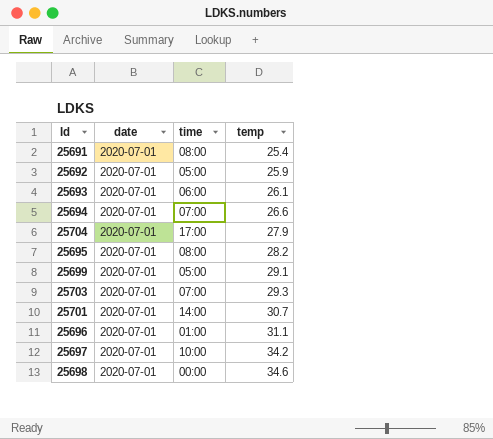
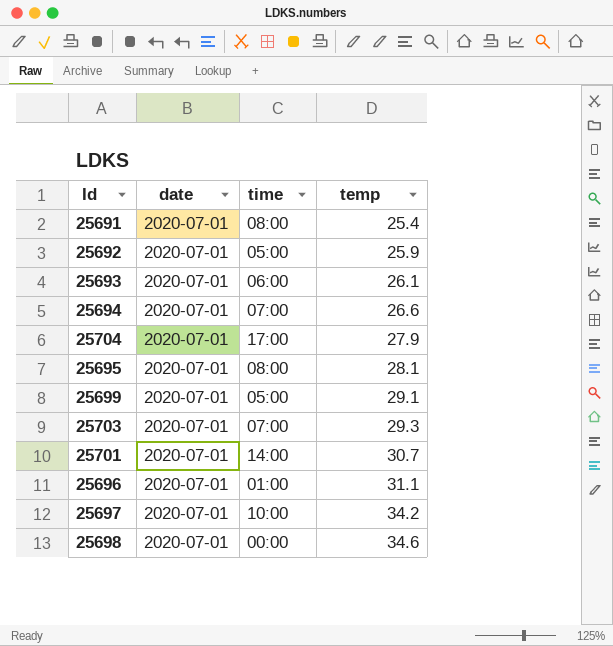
25695 | temp: 28.2 -> 28.1

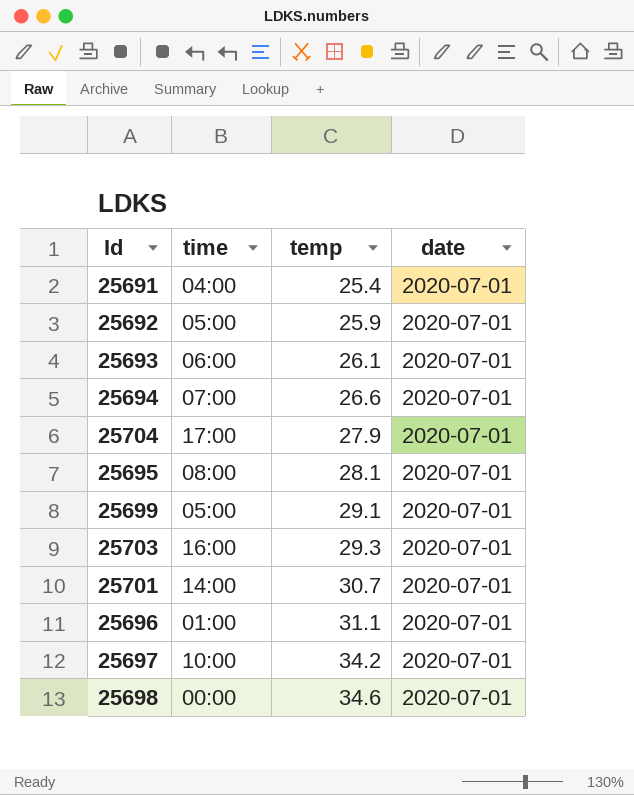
column date | position: 2 -> 4
25691 | time: 08:00 -> 04:00
25703 | time: 07:00 -> 16:00

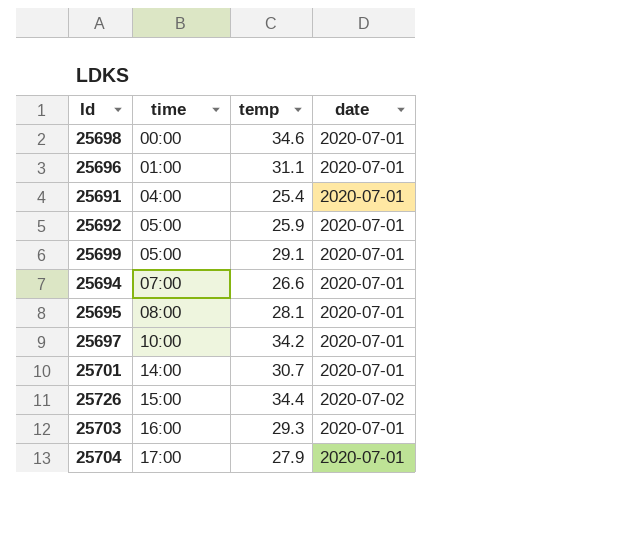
row order: temp ascending -> time ascending
row 25693: 06:00 | 26.1 | 2020-07-01 -> none
row 25726: none -> 15:00 | 34.4 | 2020-07-02

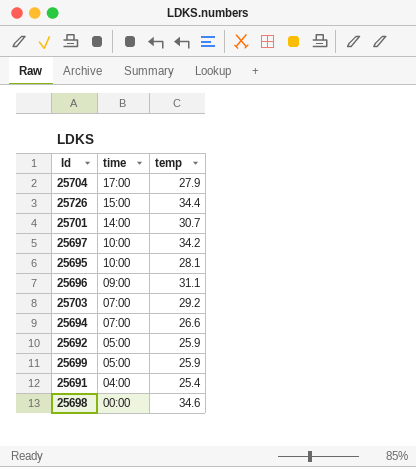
row order: time ascending -> time descending
column date | position: 4 -> none
25695 | time: 08:00 -> 10:00
25696 | time: 01:00 -> 09:00
25703 | time: 16:00 -> 07:00
25703 | temp: 29.3 -> 29.2
25699 | temp: 29.1 -> 25.9

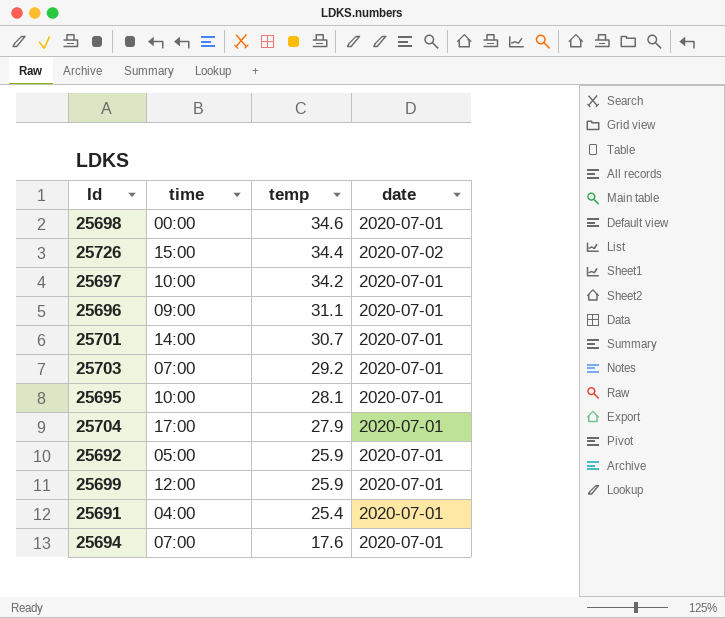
row order: time descending -> temp descending
column date | position: none -> 4
25699 | time: 05:00 -> 12:00
25694 | temp: 26.6 -> 17.6

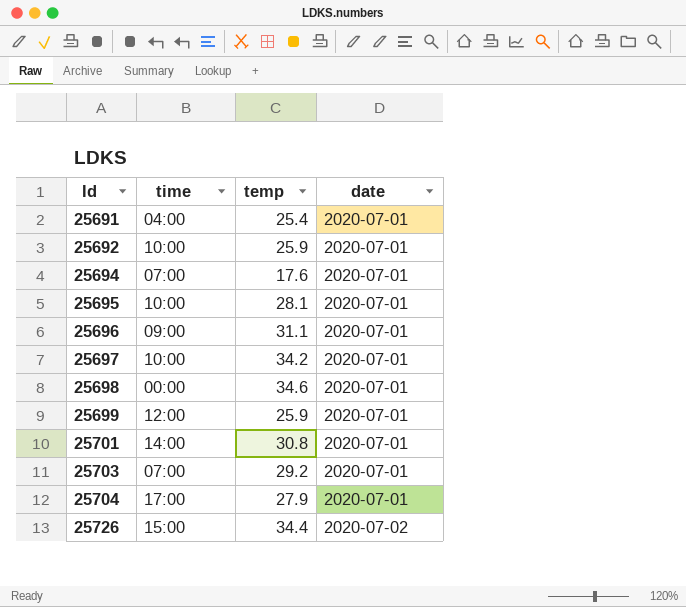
row order: temp descending -> Id ascending
25692 | time: 05:00 -> 10:00
25701 | temp: 30.7 -> 30.8

